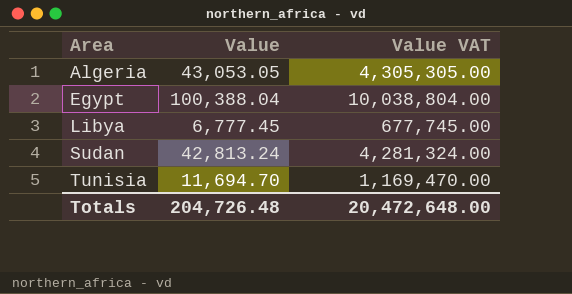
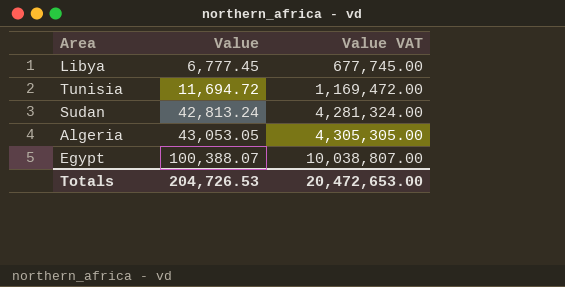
row order: Area ascending -> Value ascending
Tunisia | Value: 11,694.70 -> 11,694.72
Tunisia | Value VAT: 1,169,470.00 -> 1,169,472.00
Egypt | Value: 100,388.04 -> 100,388.07
Egypt | Value VAT: 10,038,804.00 -> 10,038,807.00
Totals | Value: 204,726.48 -> 204,726.53
Totals | Value VAT: 20,472,648.00 -> 20,472,653.00

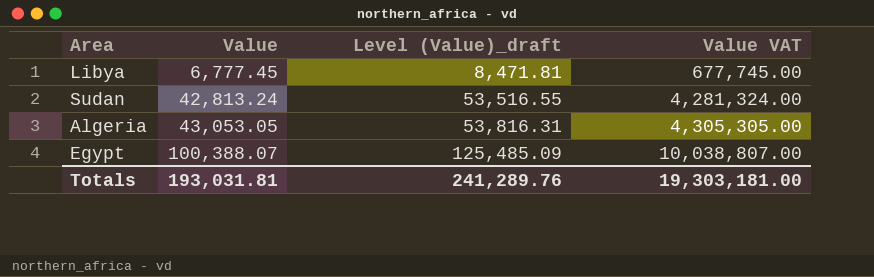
column Level (Value)_draft | formula: none -> [Value] * 1.25
row Tunisia: 11,694.72 | 1,169,472.00 -> none
Totals | Value: 204,726.53 -> 193,031.81
Totals | Value VAT: 20,472,653.00 -> 19,303,181.00

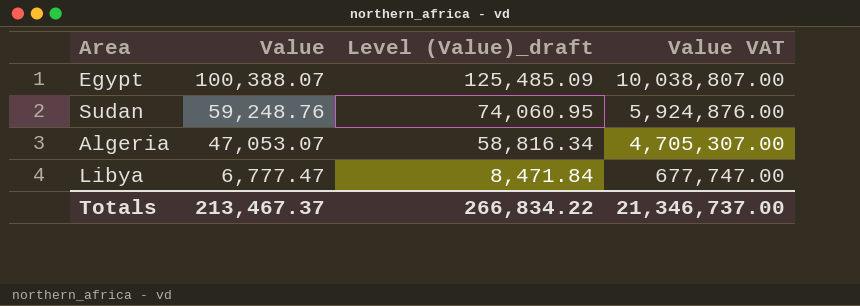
row order: Value ascending -> Value descending
Sudan | Value: 42,813.24 -> 59,248.76
Sudan | Level (Value)_draft: 53,516.55 -> 74,060.95
Sudan | Value VAT: 4,281,324.00 -> 5,924,876.00
Algeria | Value: 43,053.05 -> 47,053.07
Algeria | Level (Value)_draft: 53,816.31 -> 58,816.34
Algeria | Value VAT: 4,305,305.00 -> 4,705,307.00
Libya | Value: 6,777.45 -> 6,777.47
Libya | Level (Value)_draft: 8,471.81 -> 8,471.84
Libya | Value VAT: 677,745.00 -> 677,747.00
Totals | Value: 193,031.81 -> 213,467.37
Totals | Level (Value)_draft: 241,289.76 -> 266,834.22
Totals | Value VAT: 19,303,181.00 -> 21,346,737.00

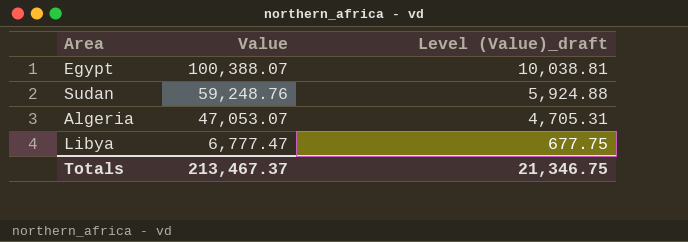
column Value VAT | formula: [Value] * 100 -> none
column Level (Value)_draft | formula: [Value] * 1.25 -> [Value] * 0.1
Totals | Level (Value)_draft: 266,834.22 -> 21,346.75

